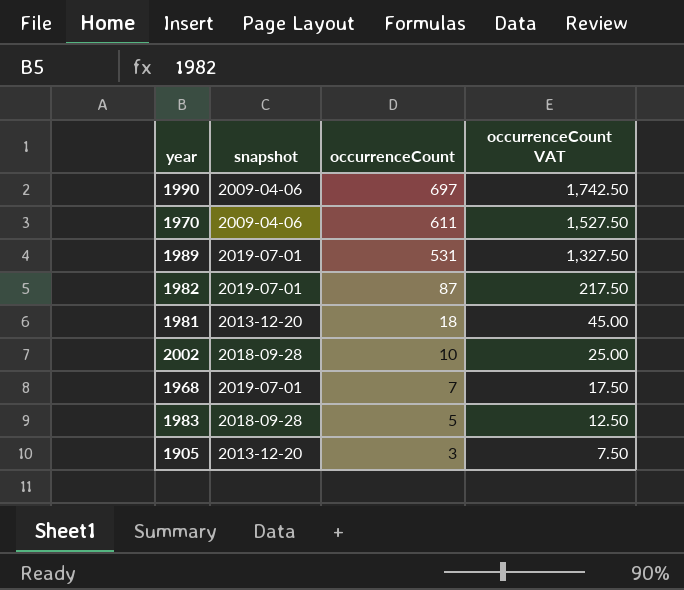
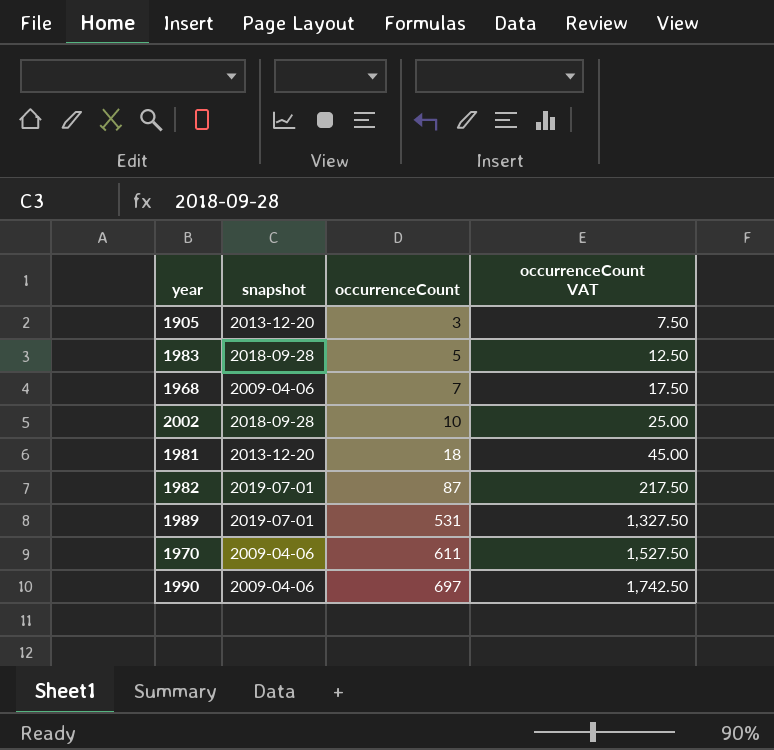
row order: occurrenceCount descending -> occurrenceCount ascending
1968 | snapshot: 2019-07-01 -> 2009-04-06

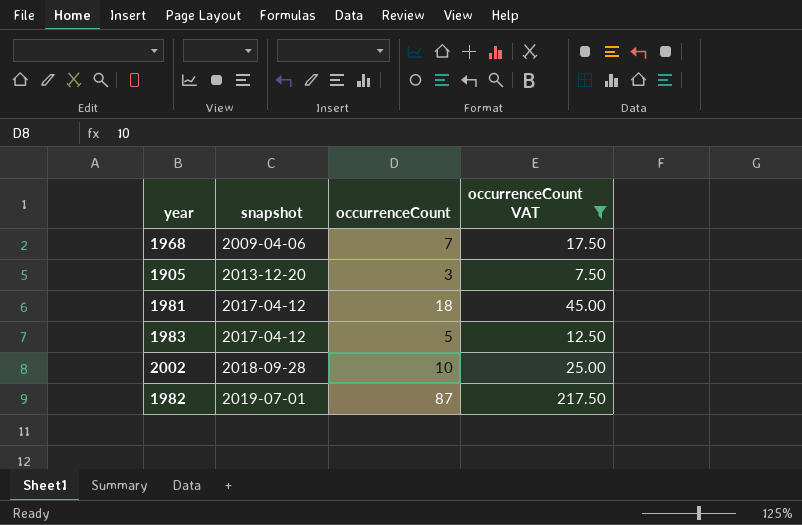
filter: none -> occurrenceCount VAT <= 217.50
row order: occurrenceCount ascending -> snapshot ascending
1981 | snapshot: 2013-12-20 -> 2017-04-12
1983 | snapshot: 2018-09-28 -> 2017-04-12

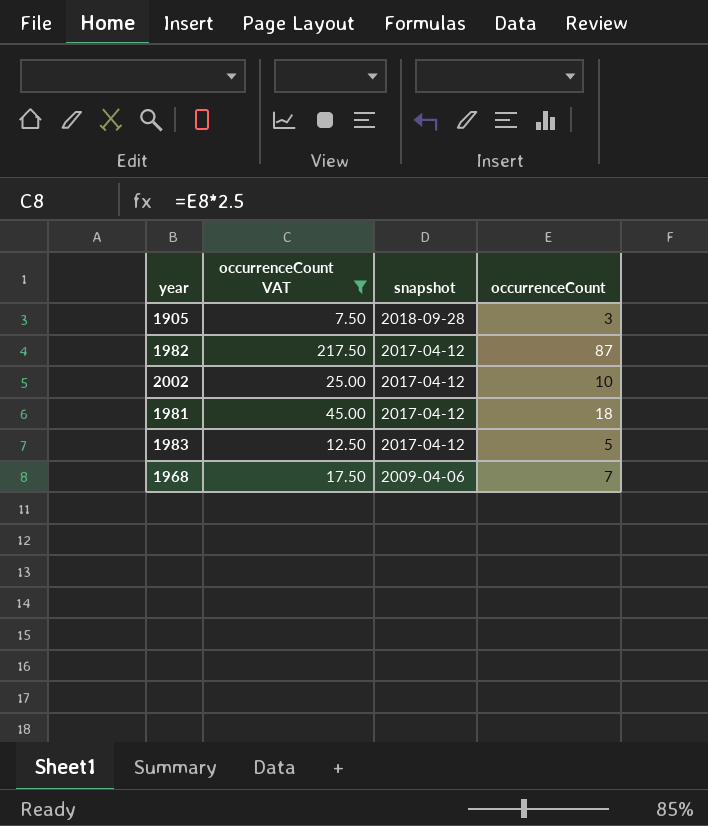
row order: snapshot ascending -> snapshot descending
column occurrenceCount VAT | position: 4 -> 2
1905 | snapshot: 2013-12-20 -> 2018-09-28
1982 | snapshot: 2019-07-01 -> 2017-04-12
2002 | snapshot: 2018-09-28 -> 2017-04-12

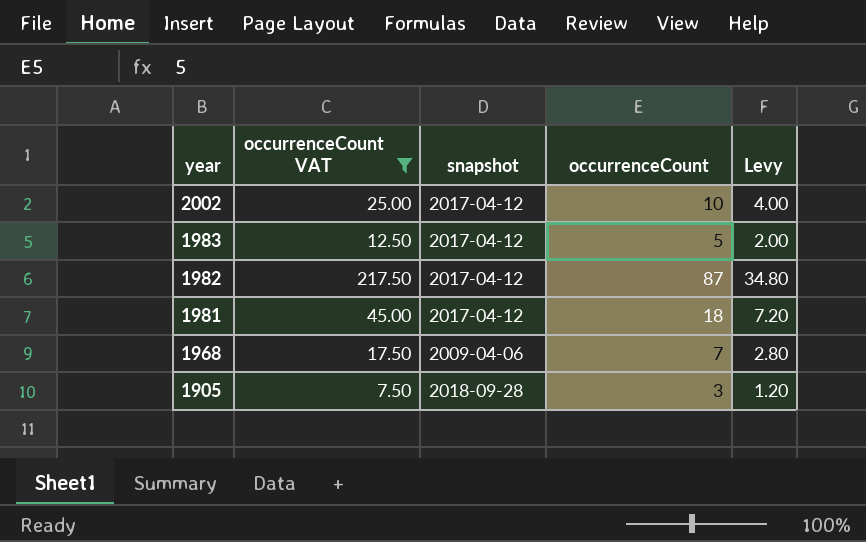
row order: snapshot descending -> year descending
column Levy | formula: none -> [occurrenceCount] * 0.4

